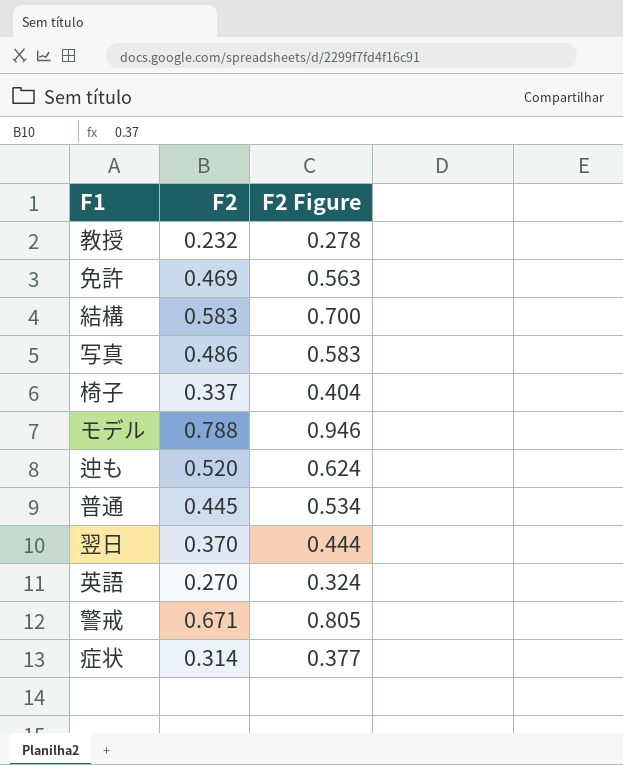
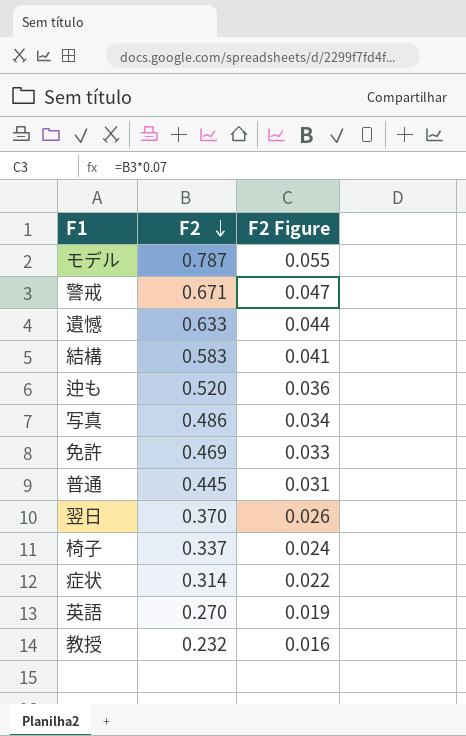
row order: none -> F2 descending
column F2 Figure | formula: [F2] * 1.2 -> [F2] * 0.07
モデル | F2: 0.788 -> 0.787
row 遺憾: none -> 0.633 | 0.044

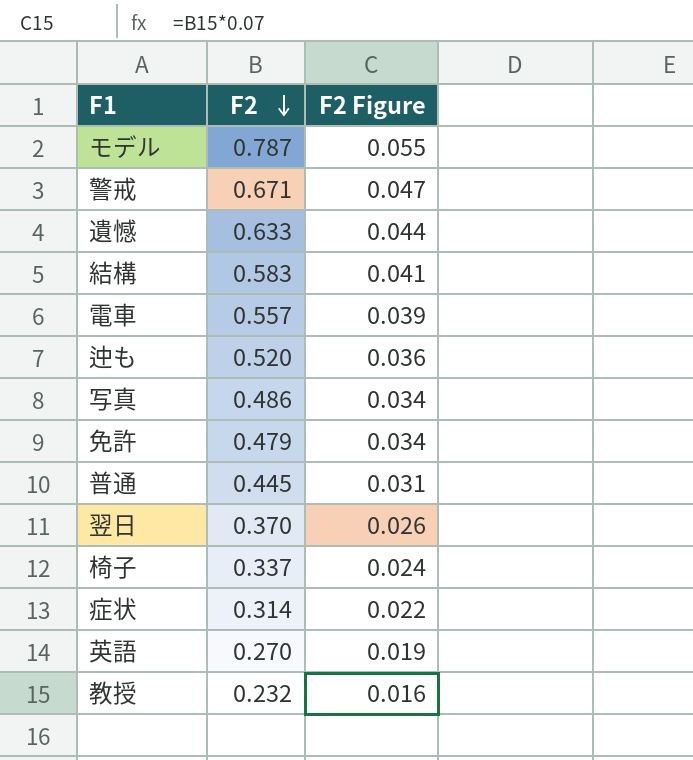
row 電車: none -> 0.557 | 0.039
免許 | F2: 0.469 -> 0.479
免許 | F2 Figure: 0.033 -> 0.034

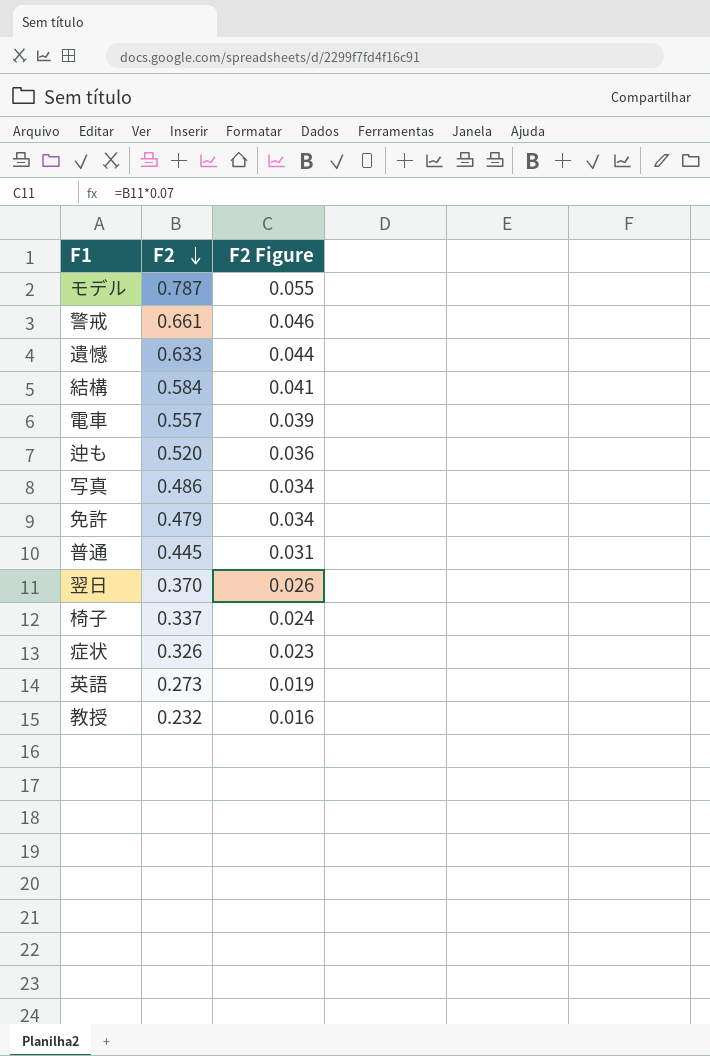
警戒 | F2: 0.671 -> 0.661
警戒 | F2 Figure: 0.047 -> 0.046
結構 | F2: 0.583 -> 0.584
症状 | F2: 0.314 -> 0.326
症状 | F2 Figure: 0.022 -> 0.023
英語 | F2: 0.270 -> 0.273

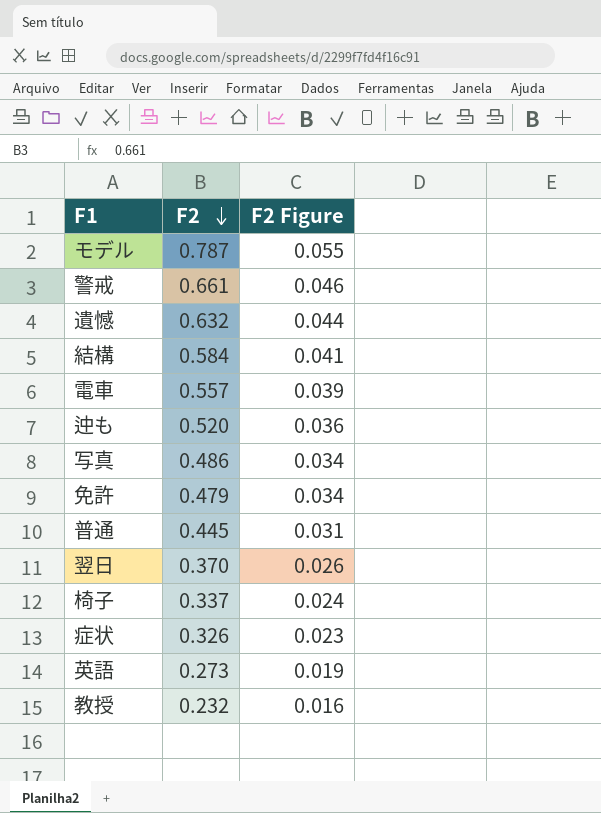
遺憾 | F2: 0.633 -> 0.632

